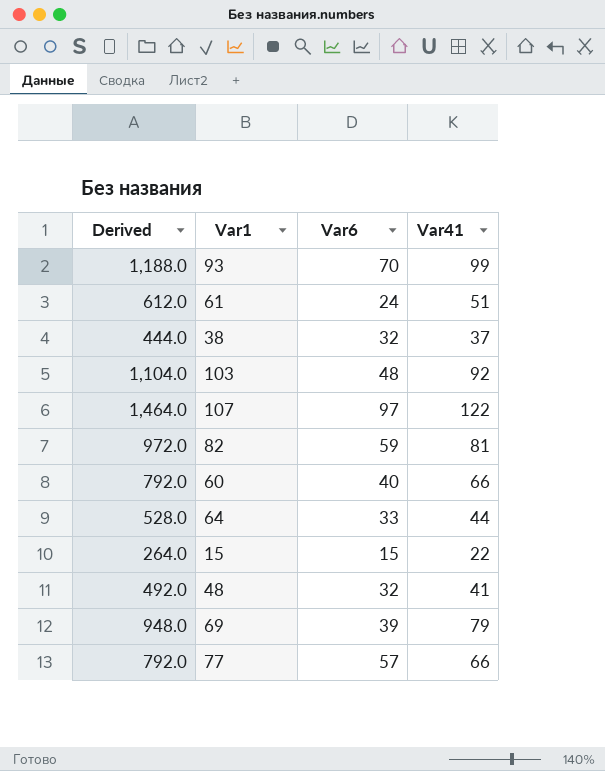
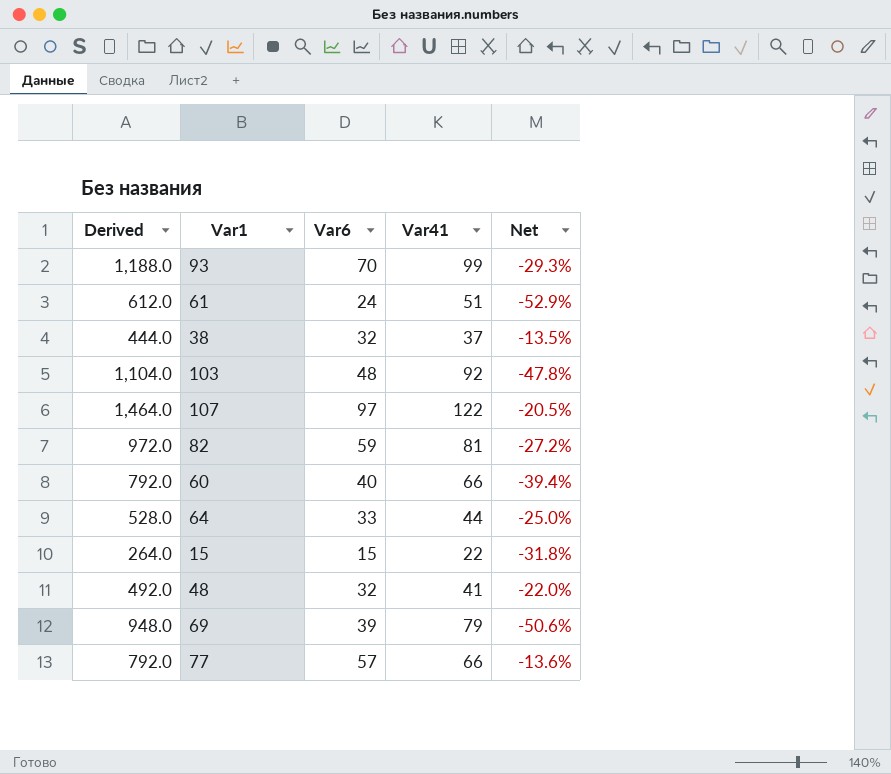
column Net | formula: none -> ([Var6] - [Var41]) / [Var41]

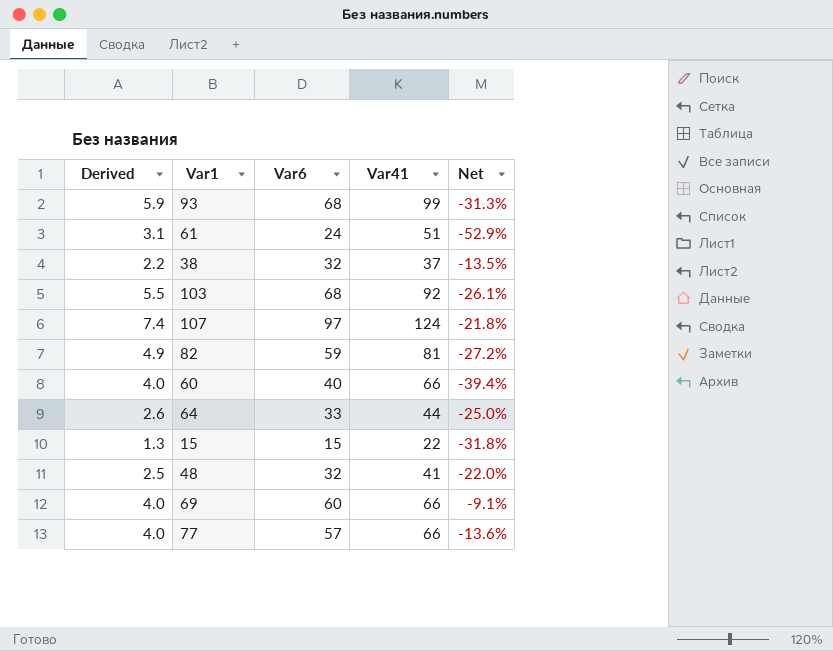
column Derived | formula: [Var41] * 12 -> [Var41] * 0.06
93 | Var6: 70 -> 68
93 | Net: -29.3% -> -31.3%
103 | Var6: 48 -> 68
103 | Net: -47.8% -> -26.1%
107 | Var41: 122 -> 124
107 | Net: -20.5% -> -21.8%
69 | Var6: 39 -> 60
69 | Var41: 79 -> 66
69 | Net: -50.6% -> -9.1%

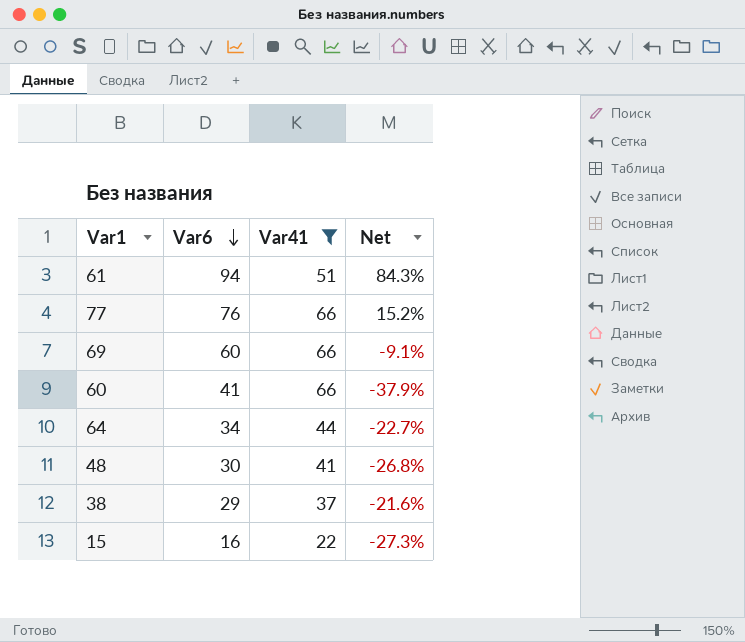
filter: none -> Var41 <= 66
row order: none -> Var6 descending
column Derived | formula: [Var41] * 0.06 -> none
61 | Var6: 24 -> 94
61 | Net: -52.9% -> 84.3%
77 | Var6: 57 -> 76
77 | Net: -13.6% -> 15.2%
60 | Var6: 40 -> 41
60 | Net: -39.4% -> -37.9%
64 | Var6: 33 -> 34
64 | Net: -25.0% -> -22.7%
48 | Var6: 32 -> 30
48 | Net: -22.0% -> -26.8%
38 | Var6: 32 -> 29
38 | Net: -13.5% -> -21.6%
15 | Var6: 15 -> 16
15 | Net: -31.8% -> -27.3%

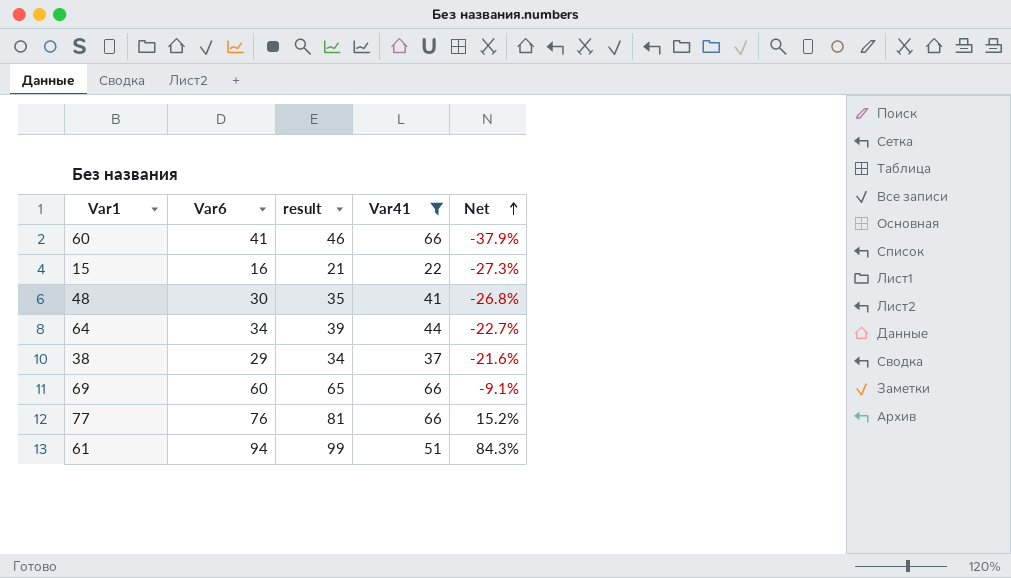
row order: Var6 descending -> Net ascending
column result | formula: none -> [Var6] + 5

